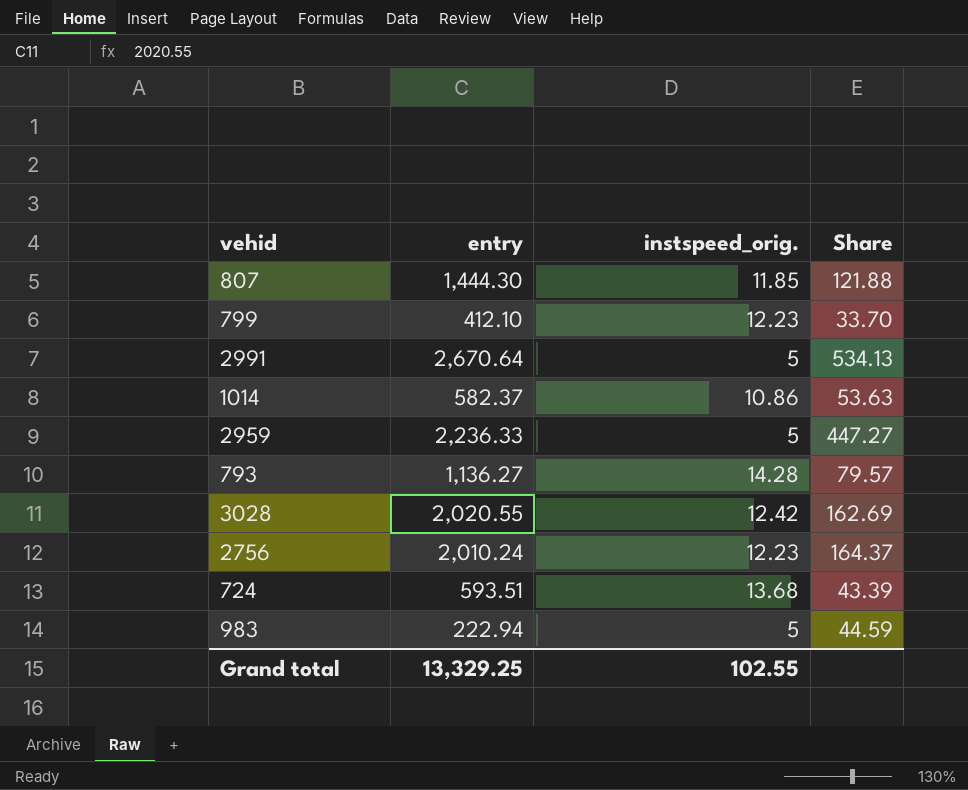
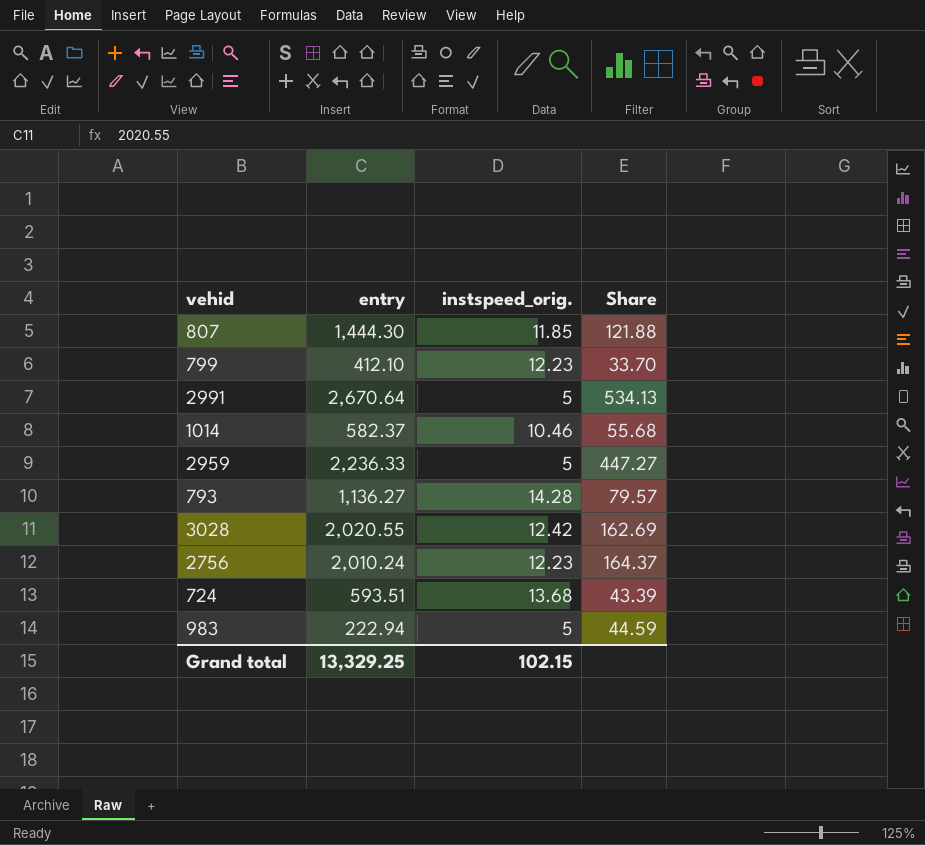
1014 | instspeed_orig.: 10.86 -> 10.46
1014 | Share: 53.63 -> 55.68
Grand total | instspeed_orig.: 102.55 -> 102.15

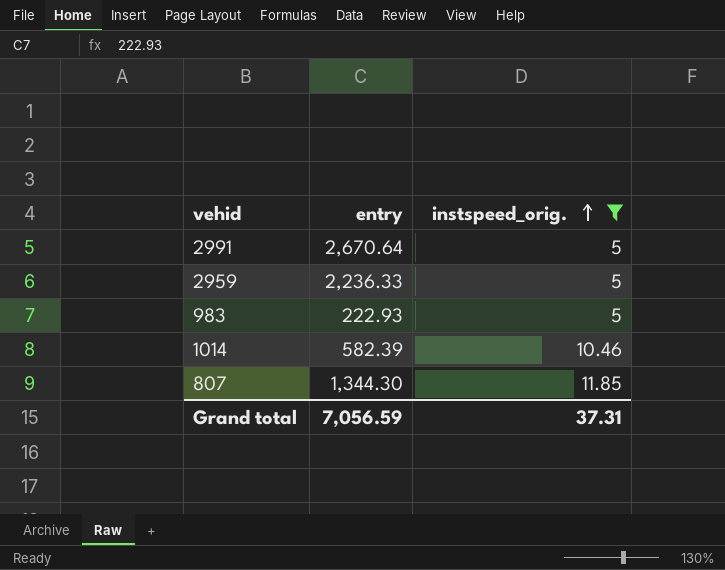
filter: none -> instspeed_orig. <= 11.85
row order: none -> instspeed_orig. ascending
column Share | formula: [entry] / [instspeed_orig.] -> none
983 | entry: 222.94 -> 222.93
1014 | entry: 582.37 -> 582.39
807 | entry: 1,444.30 -> 1,344.30
Grand total | entry: 13,329.25 -> 7,056.59
Grand total | instspeed_orig.: 102.15 -> 37.31

